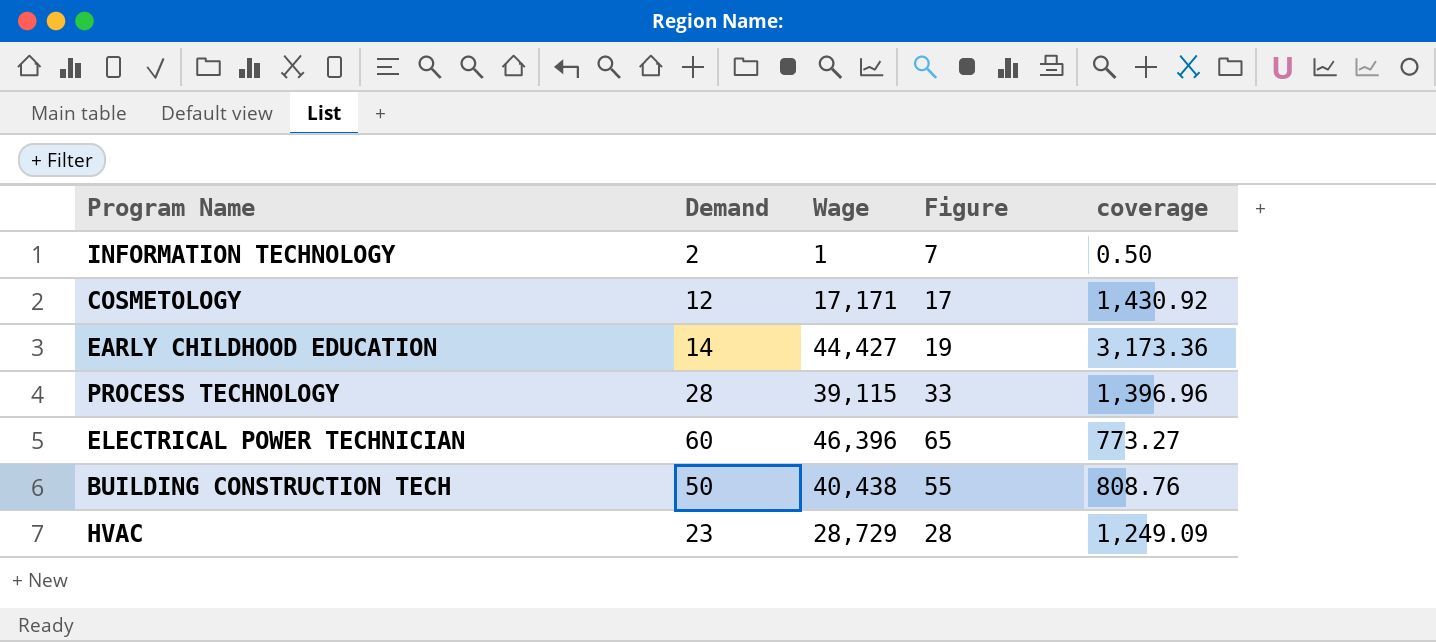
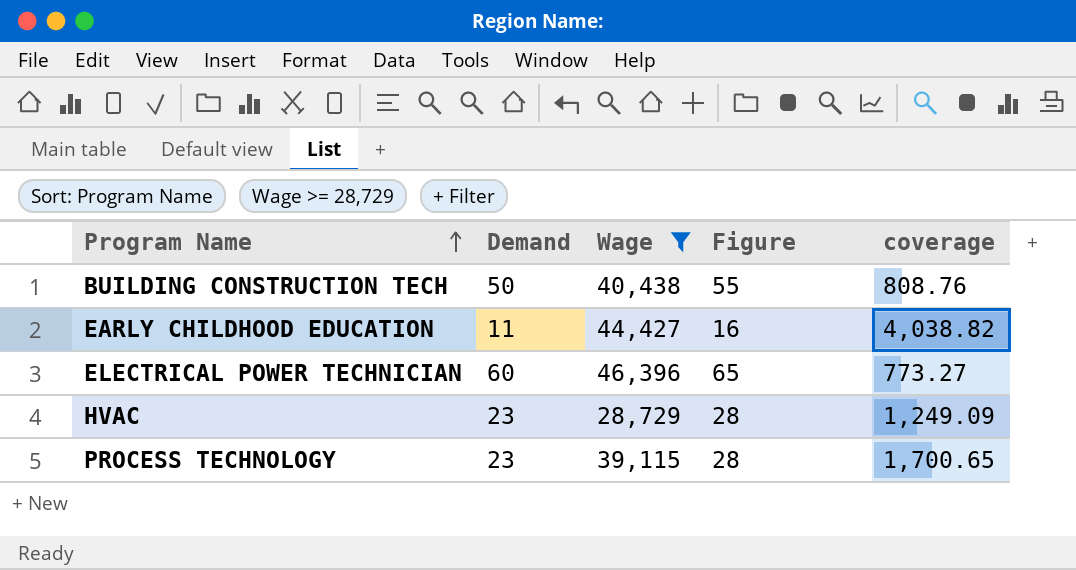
filter: none -> Wage >= 28,729
row order: none -> Program Name ascending
EARLY CHILDHOOD EDUCATION | Demand: 14 -> 11
EARLY CHILDHOOD EDUCATION | Figure: 19 -> 16
EARLY CHILDHOOD EDUCATION | coverage: 3,173.36 -> 4,038.82
PROCESS TECHNOLOGY | Demand: 28 -> 23
PROCESS TECHNOLOGY | Figure: 33 -> 28
PROCESS TECHNOLOGY | coverage: 1,396.96 -> 1,700.65

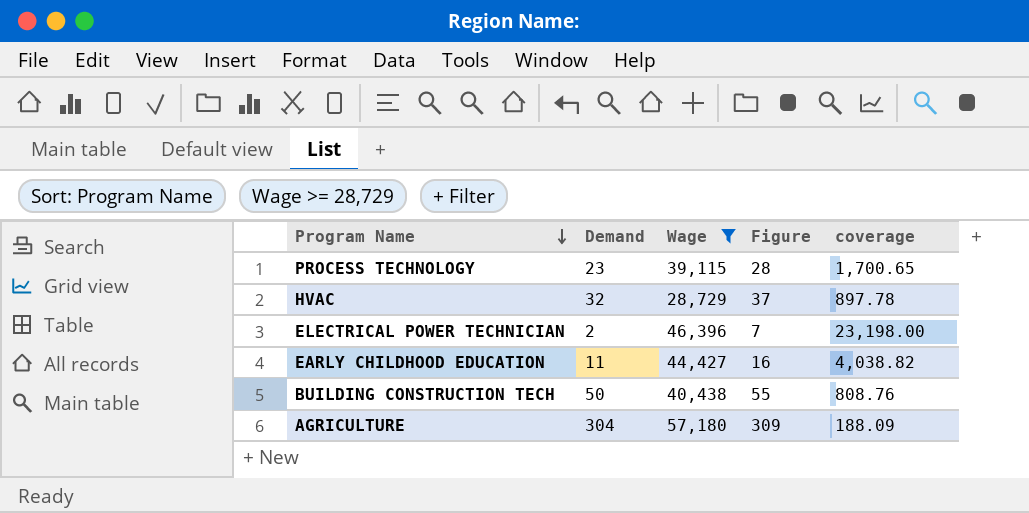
row order: Program Name ascending -> Program Name descending
HVAC | Demand: 23 -> 32
HVAC | Figure: 28 -> 37
HVAC | coverage: 1,249.09 -> 897.78
ELECTRICAL POWER TECHNICIAN | Demand: 60 -> 2
ELECTRICAL POWER TECHNICIAN | Figure: 65 -> 7
ELECTRICAL POWER TECHNICIAN | coverage: 773.27 -> 23,198.00
row AGRICULTURE: none -> 304 | 57,180 | 309 | 188.09

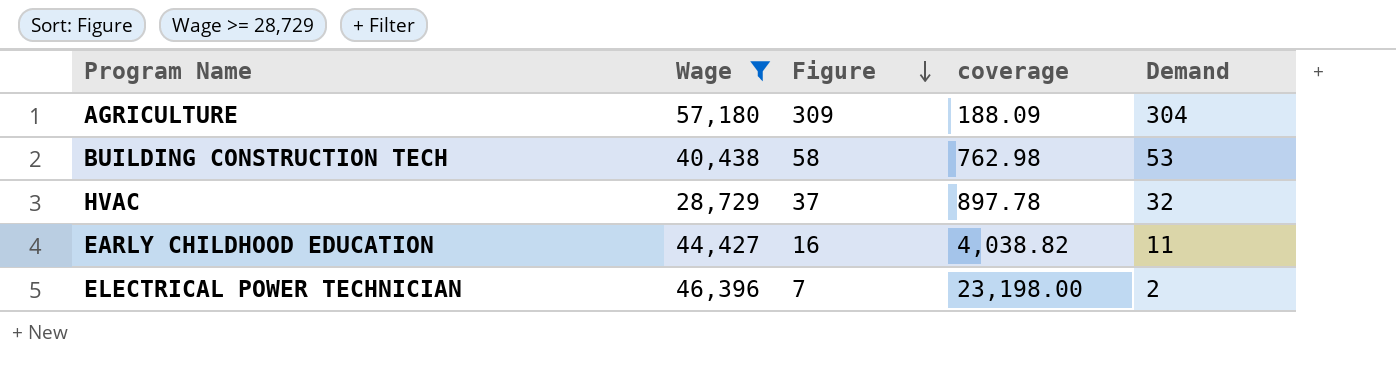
row order: Program Name descending -> Figure descending
column Demand | position: 2 -> 5
row PROCESS TECHNOLOGY: 23 | 39,115 | 28 | 1,700.65 -> none
BUILDING CONSTRUCTION TECH | Figure: 55 -> 58
BUILDING CONSTRUCTION TECH | coverage: 808.76 -> 762.98
BUILDING CONSTRUCTION TECH | Demand: 50 -> 53

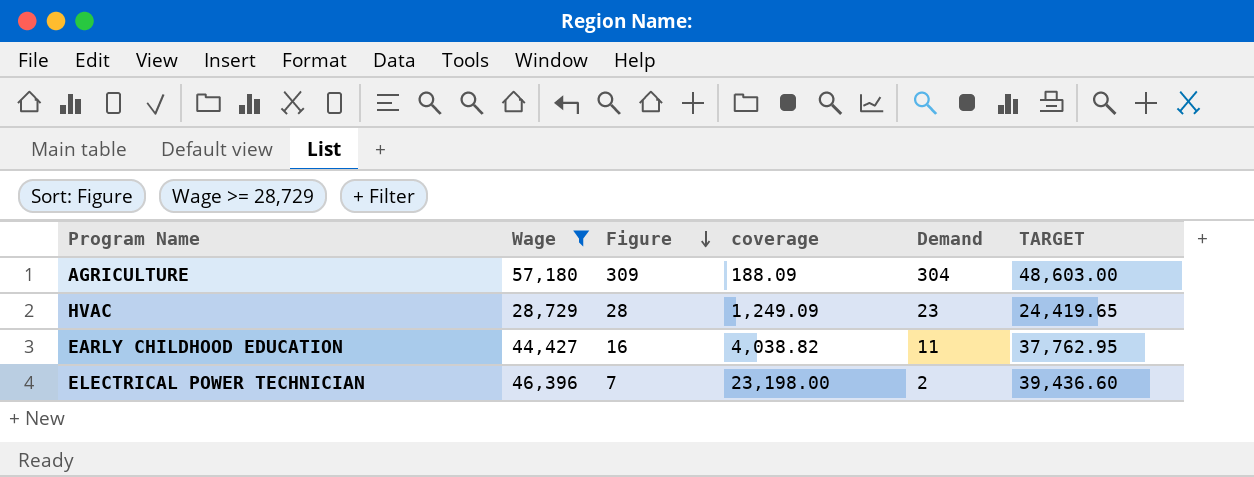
column TARGET | formula: none -> [Wage] * 0.85
row BUILDING CONSTRUCTION TECH: 40,438 | 58 | 762.98 | 53 -> none
HVAC | Figure: 37 -> 28
HVAC | coverage: 897.78 -> 1,249.09
HVAC | Demand: 32 -> 23

